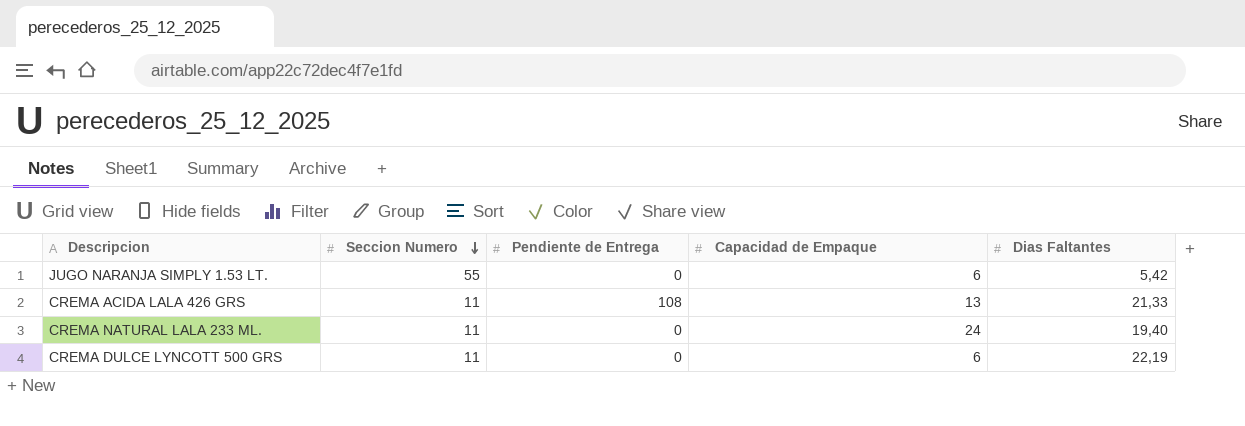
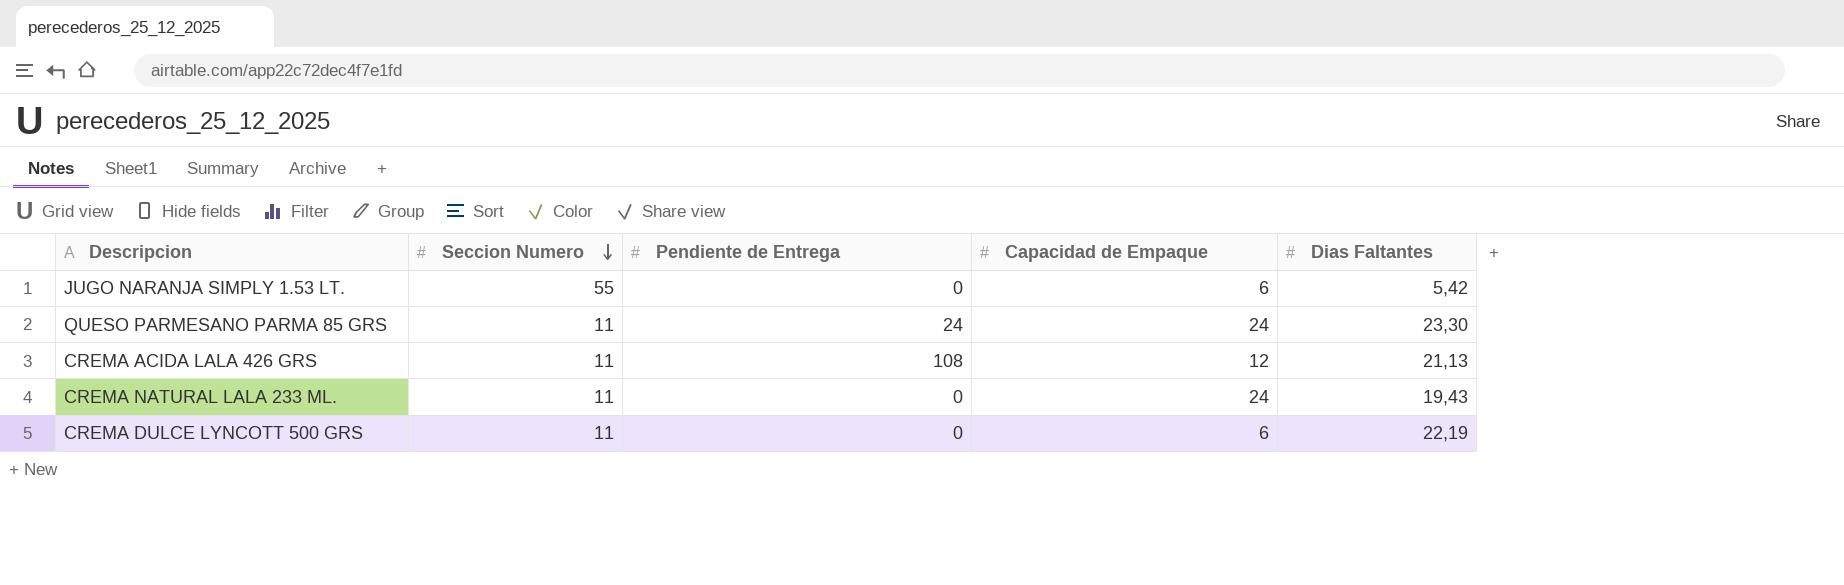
row QUESO PARMESANO PARMA 85 GRS: none -> 11 | 24 | 24 | 23,30
CREMA ACIDA LALA 426 GRS | Capacidad de Empaque: 13 -> 12
CREMA ACIDA LALA 426 GRS | Dias Faltantes: 21,33 -> 21,13
CREMA NATURAL LALA 233 ML. | Dias Faltantes: 19,40 -> 19,43

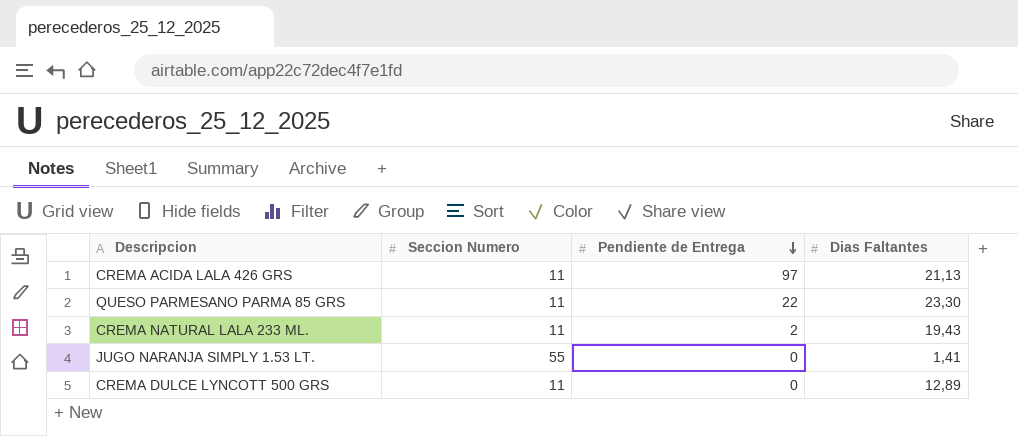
row order: Seccion Numero descending -> Pendiente de Entrega descending
column Capacidad de Empaque | position: 4 -> none
CREMA ACIDA LALA 426 GRS | Pendiente de Entrega: 108 -> 97
QUESO PARMESANO PARMA 85 GRS | Pendiente de Entrega: 24 -> 22
CREMA NATURAL LALA 233 ML. | Pendiente de Entrega: 0 -> 2
JUGO NARANJA SIMPLY 1.53 LT. | Dias Faltantes: 5,42 -> 1,41
CREMA DULCE LYNCOTT 500 GRS | Dias Faltantes: 22,19 -> 12,89

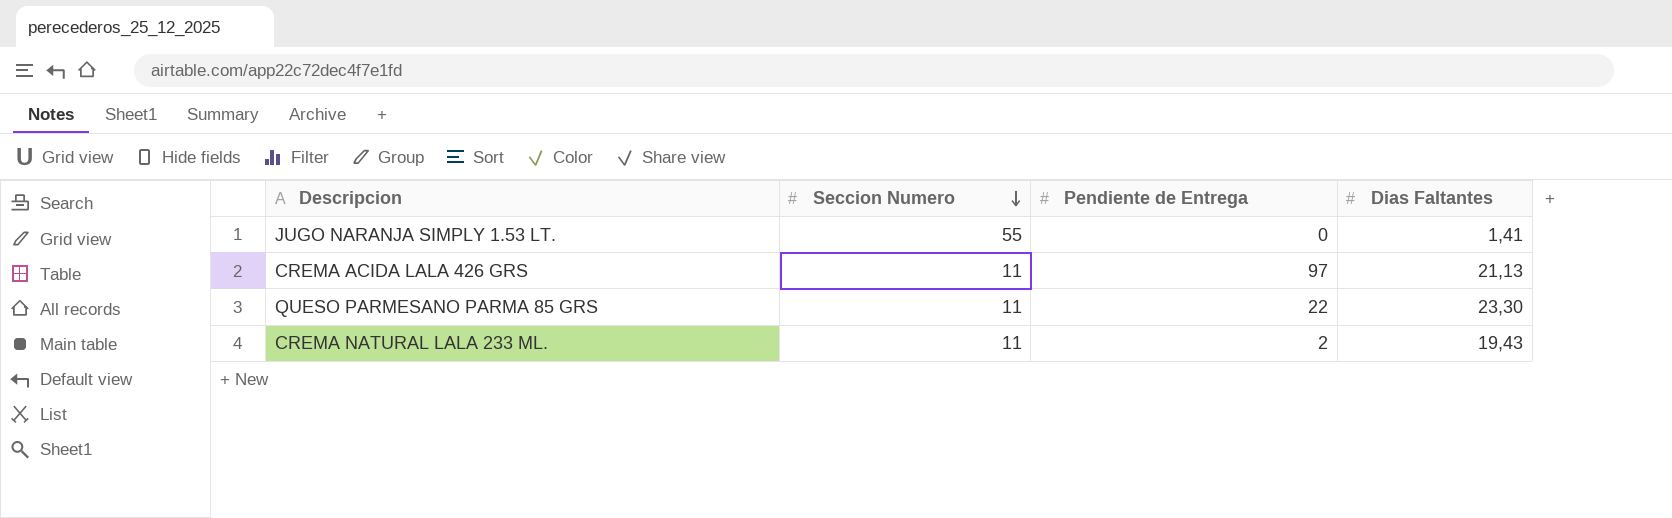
row order: Pendiente de Entrega descending -> Seccion Numero descending
row CREMA DULCE LYNCOTT 500 GRS: 11 | 0 | 12,89 -> none

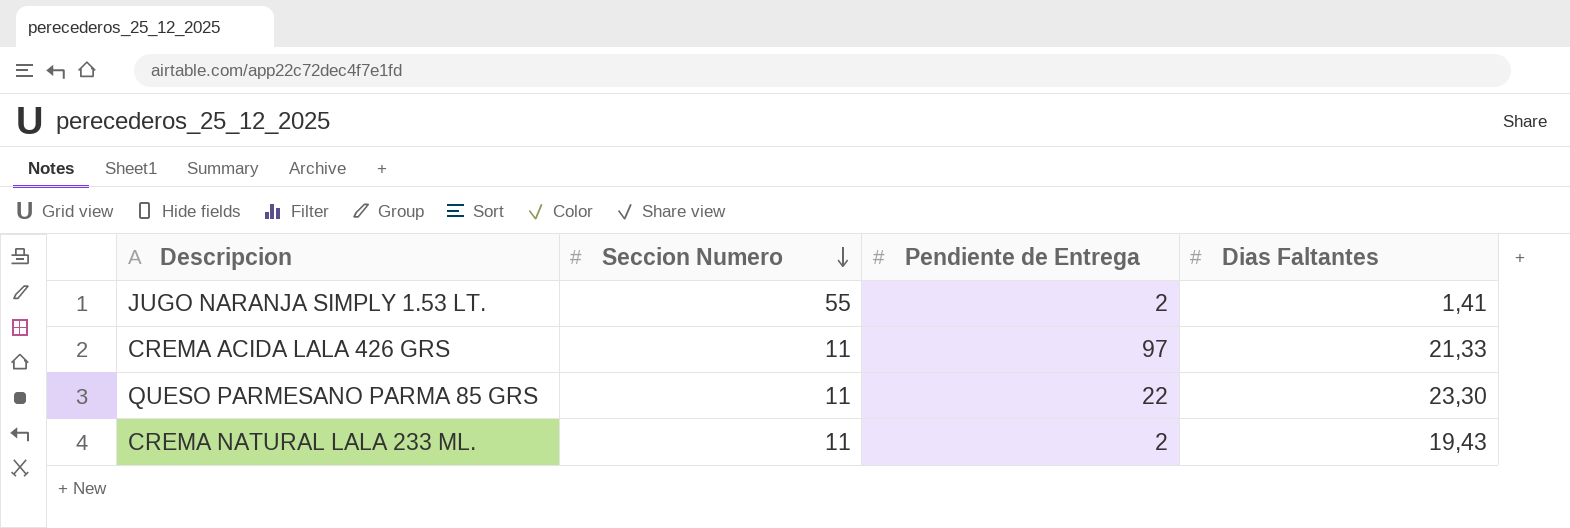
JUGO NARANJA SIMPLY 1.53 LT. | Pendiente de Entrega: 0 -> 2
CREMA ACIDA LALA 426 GRS | Dias Faltantes: 21,13 -> 21,33

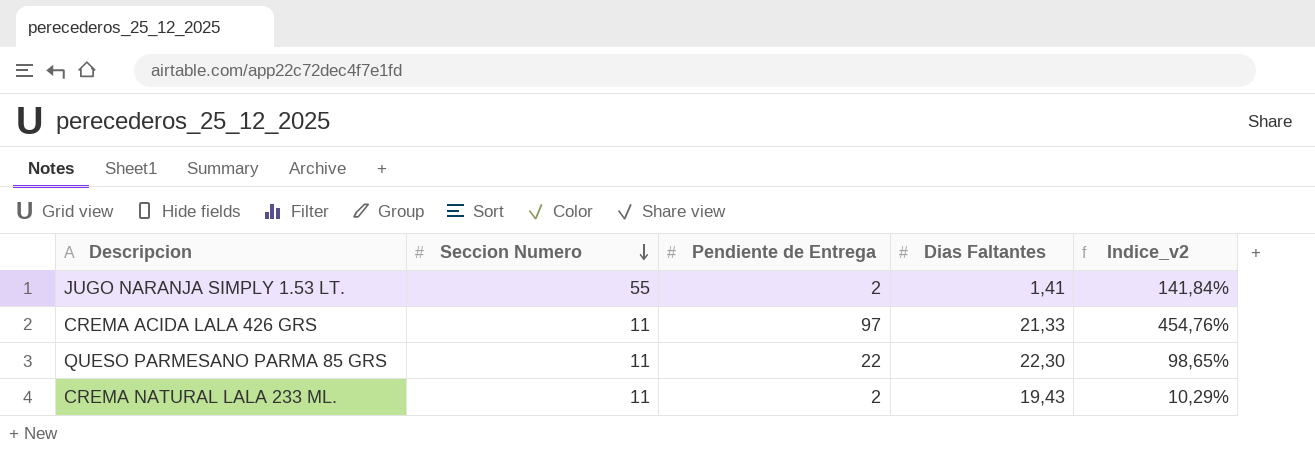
column Indice_v2 | formula: none -> [Pendiente de Entrega] / [Dias Faltantes]
QUESO PARMESANO PARMA 85 GRS | Dias Faltantes: 23,30 -> 22,30

